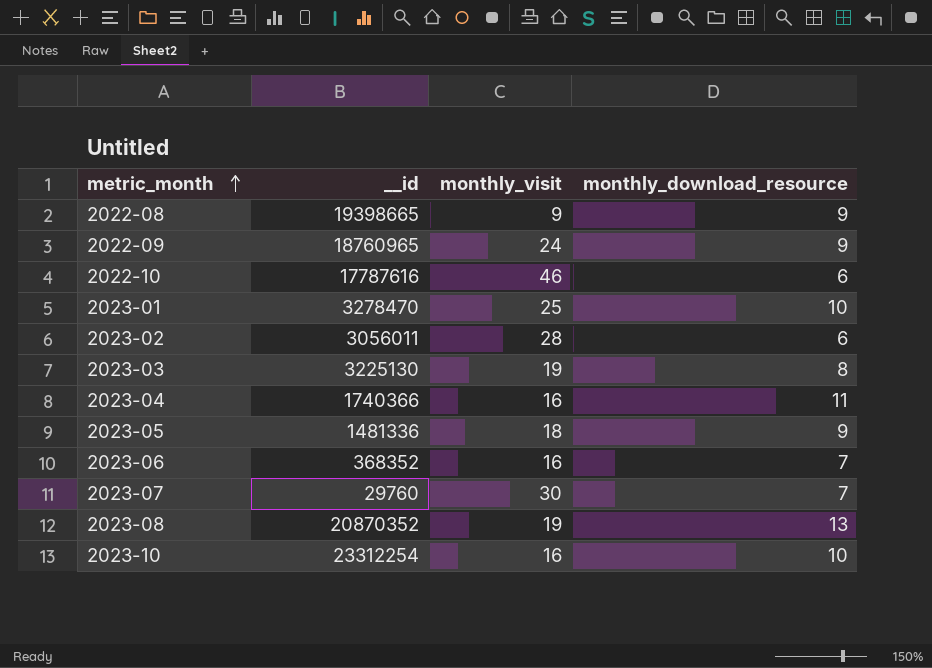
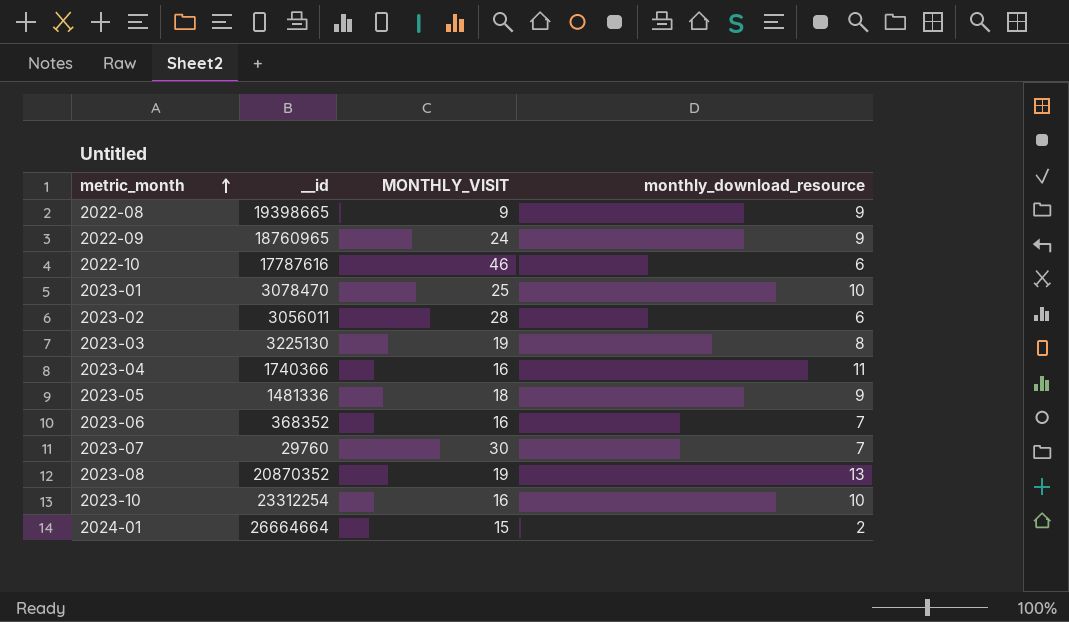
column name: monthly_visit -> MONTHLY_VISIT
2023-01 | __id: 3278470 -> 3078470
row 2024-01: none -> 26664664 | 15 | 2

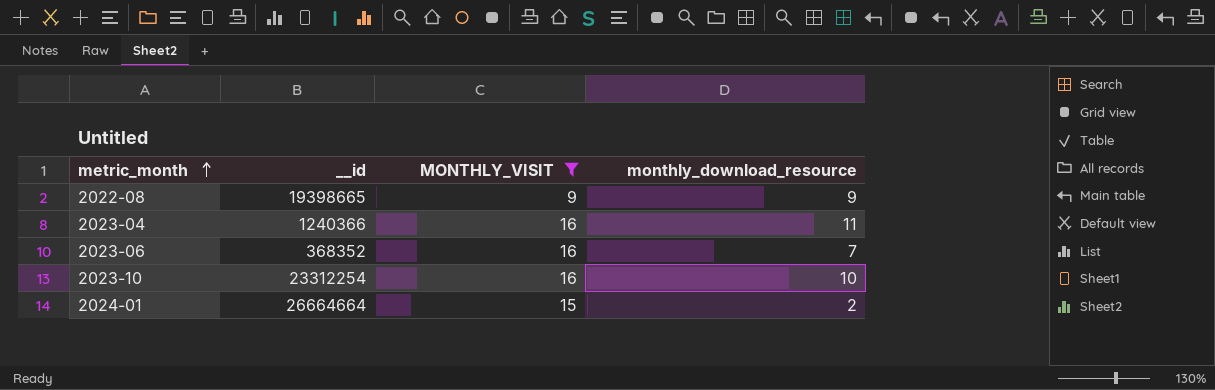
filter: none -> MONTHLY_VISIT <= 16
2023-04 | __id: 1740366 -> 1240366

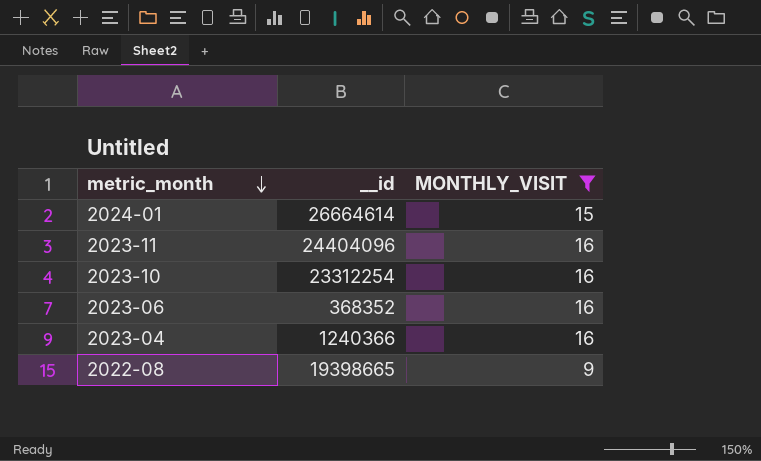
row order: metric_month ascending -> metric_month descending
column monthly_download_resource | position: 4 -> none
2024-01 | __id: 26664664 -> 26664614
row 2023-11: none -> 24404096 | 16

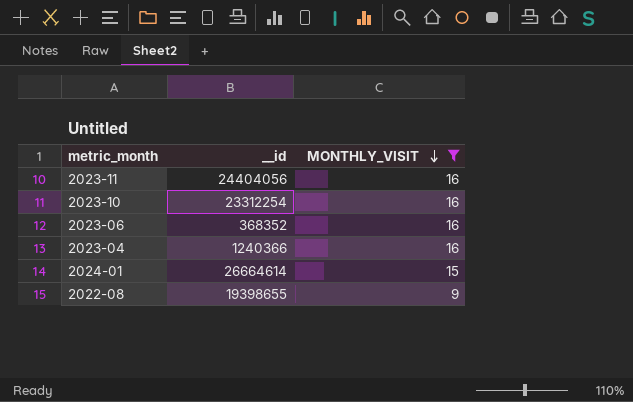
row order: metric_month descending -> MONTHLY_VISIT descending
2023-11 | __id: 24404096 -> 24404056
2022-08 | __id: 19398665 -> 19398655

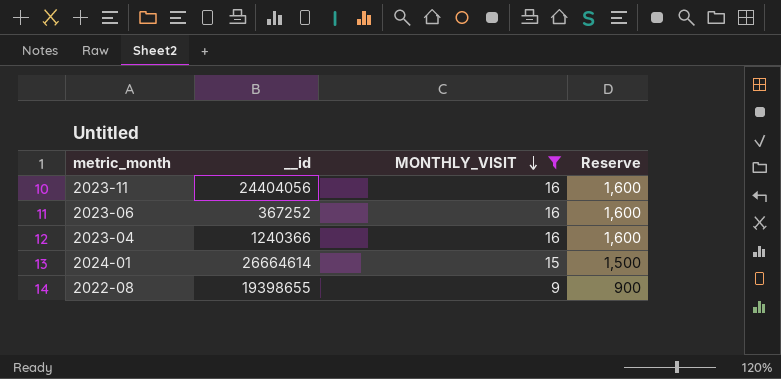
column Reserve | formula: none -> [MONTHLY_VISIT] * 100
row 2023-10: 23312254 | 16 -> none
2023-06 | __id: 368352 -> 367252

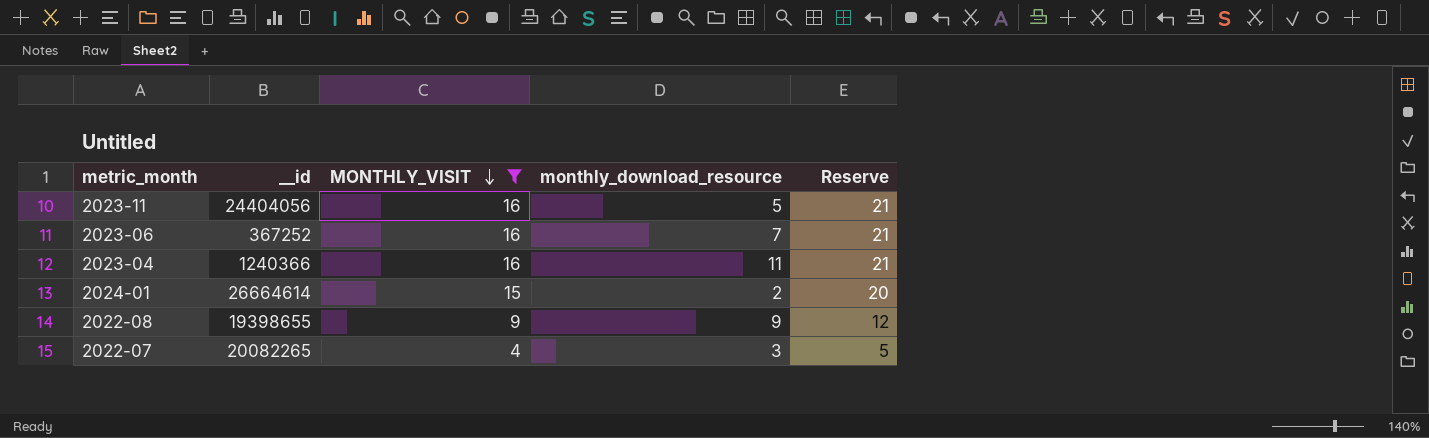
column monthly_download_resource | position: none -> 4
column Reserve | formula: [MONTHLY_VISIT] * 100 -> [MONTHLY_VISIT] * 1.3
row 2022-07: none -> 20082265 | 4 | 3 | 5

